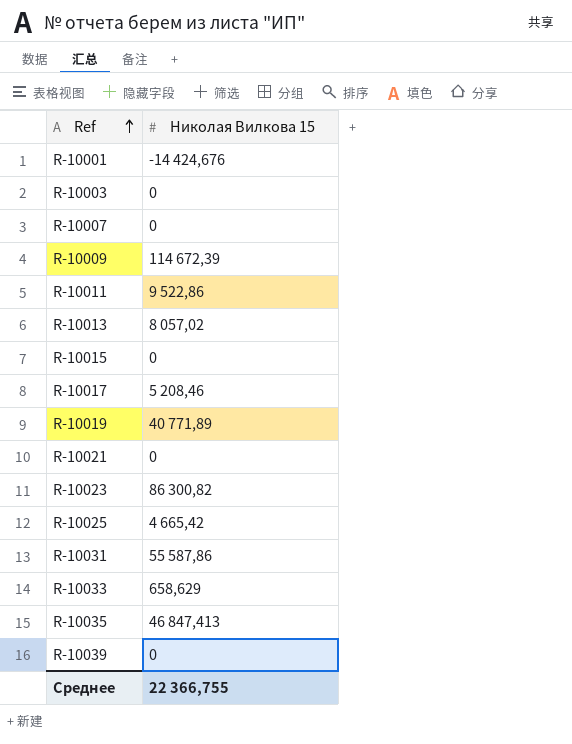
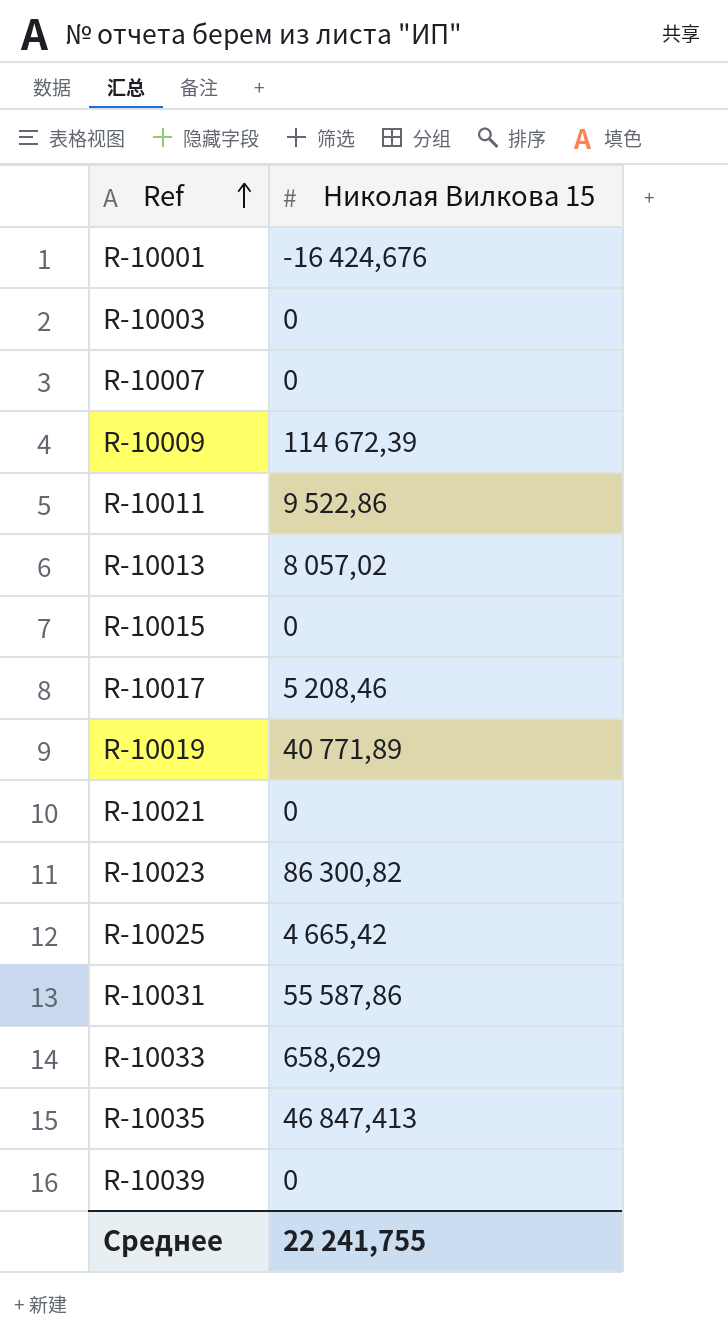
R-10001 | Николая Вилкова 15: -14 424,676 -> -16 424,676
Среднее | Николая Вилкова 15: 22 366,755 -> 22 241,755

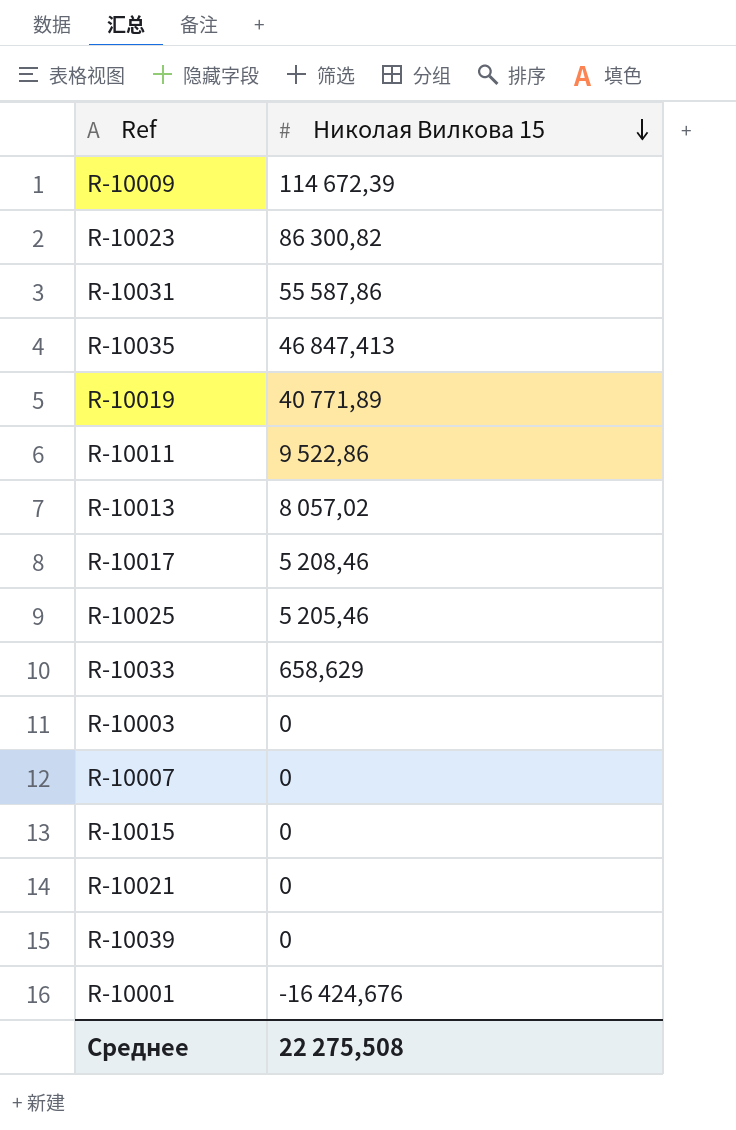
row order: Ref ascending -> Николая Вилкова 15 descending
R-10025 | Николая Вилкова 15: 4 665,42 -> 5 205,46
Среднее | Николая Вилкова 15: 22 241,755 -> 22 275,508

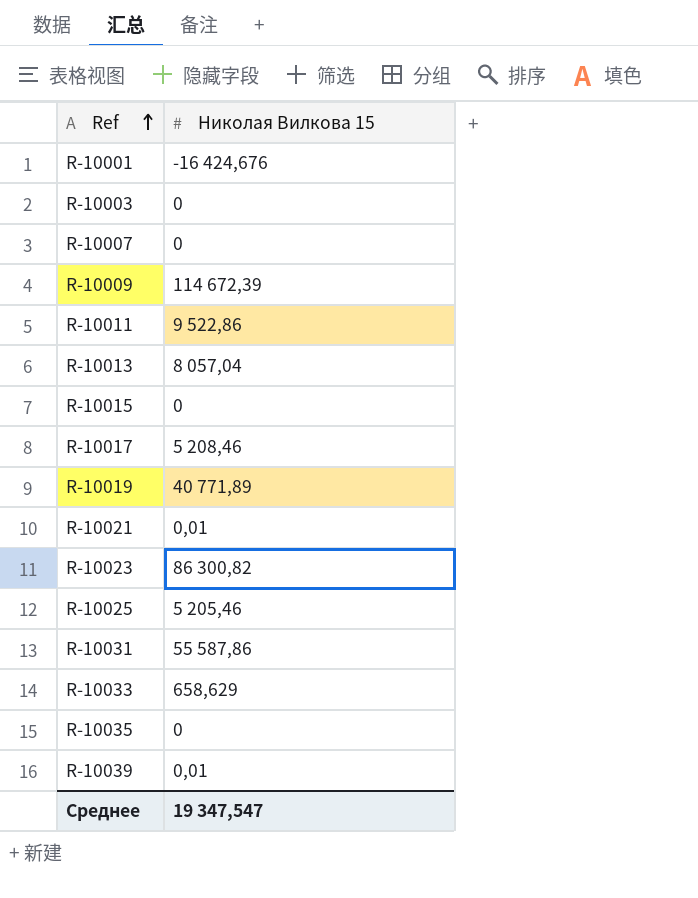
row order: Николая Вилкова 15 descending -> Ref ascending
R-10013 | Николая Вилкова 15: 8 057,02 -> 8 057,04
R-10021 | Николая Вилкова 15: 0 -> 0,01
R-10035 | Николая Вилкова 15: 46 847,413 -> 0
R-10039 | Николая Вилкова 15: 0 -> 0,01
Среднее | Николая Вилкова 15: 22 275,508 -> 19 347,547

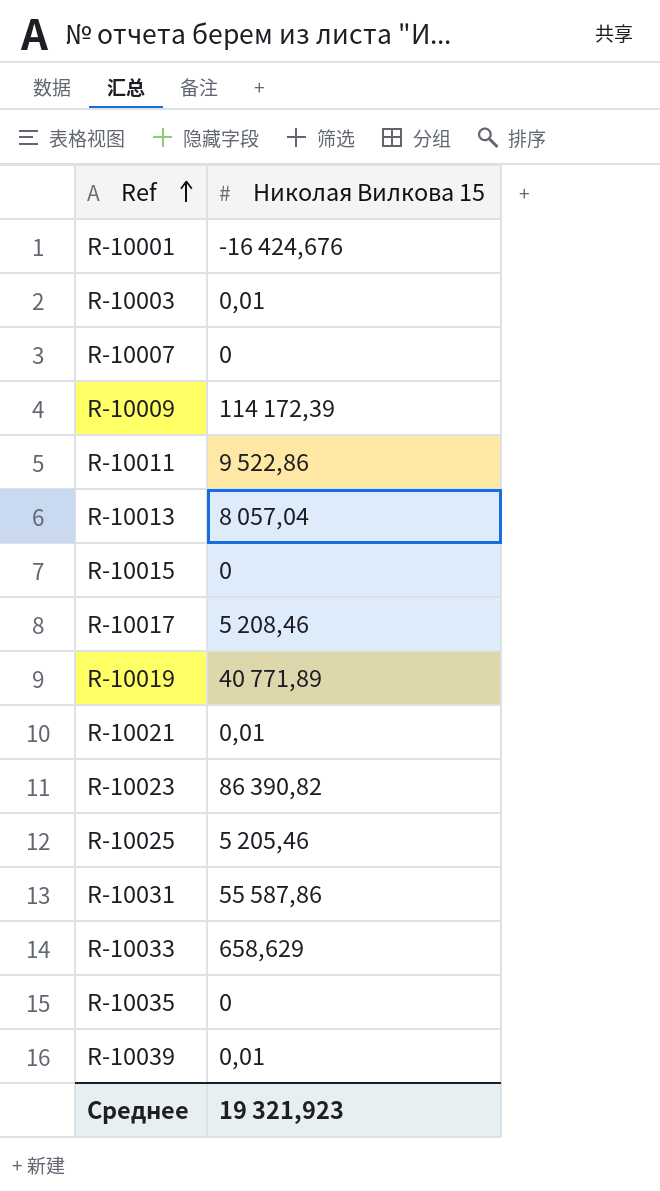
R-10003 | Николая Вилкова 15: 0 -> 0,01
R-10009 | Николая Вилкова 15: 114 672,39 -> 114 172,39
R-10023 | Николая Вилкова 15: 86 300,82 -> 86 390,82
Среднее | Николая Вилкова 15: 19 347,547 -> 19 321,923

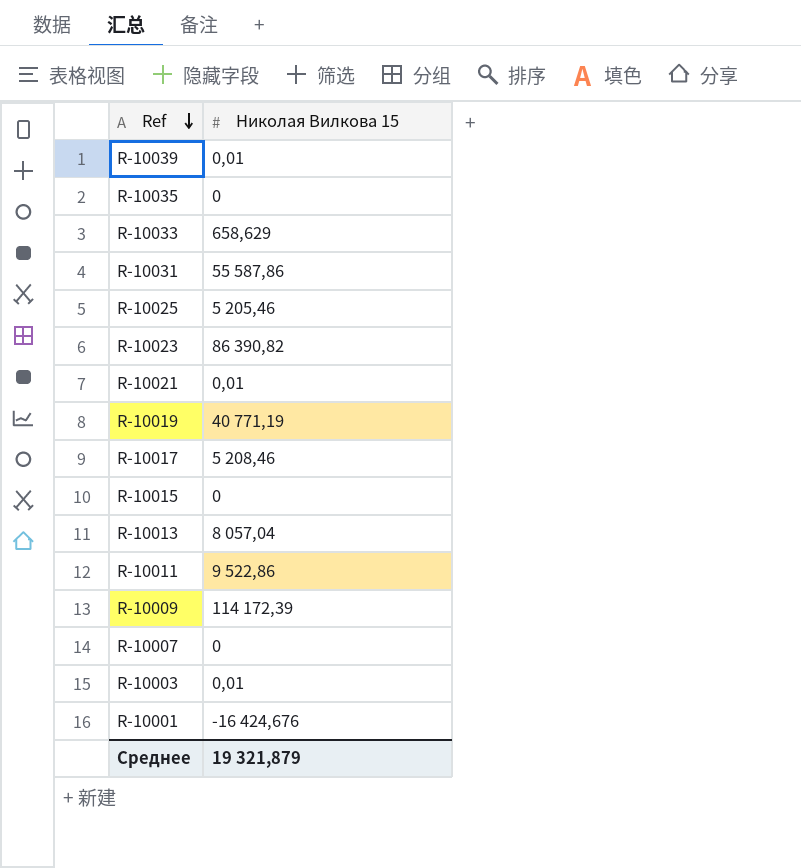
row order: Ref ascending -> Ref descending
R-10019 | Николая Вилкова 15: 40 771,89 -> 40 771,19
Среднее | Николая Вилкова 15: 19 321,923 -> 19 321,879

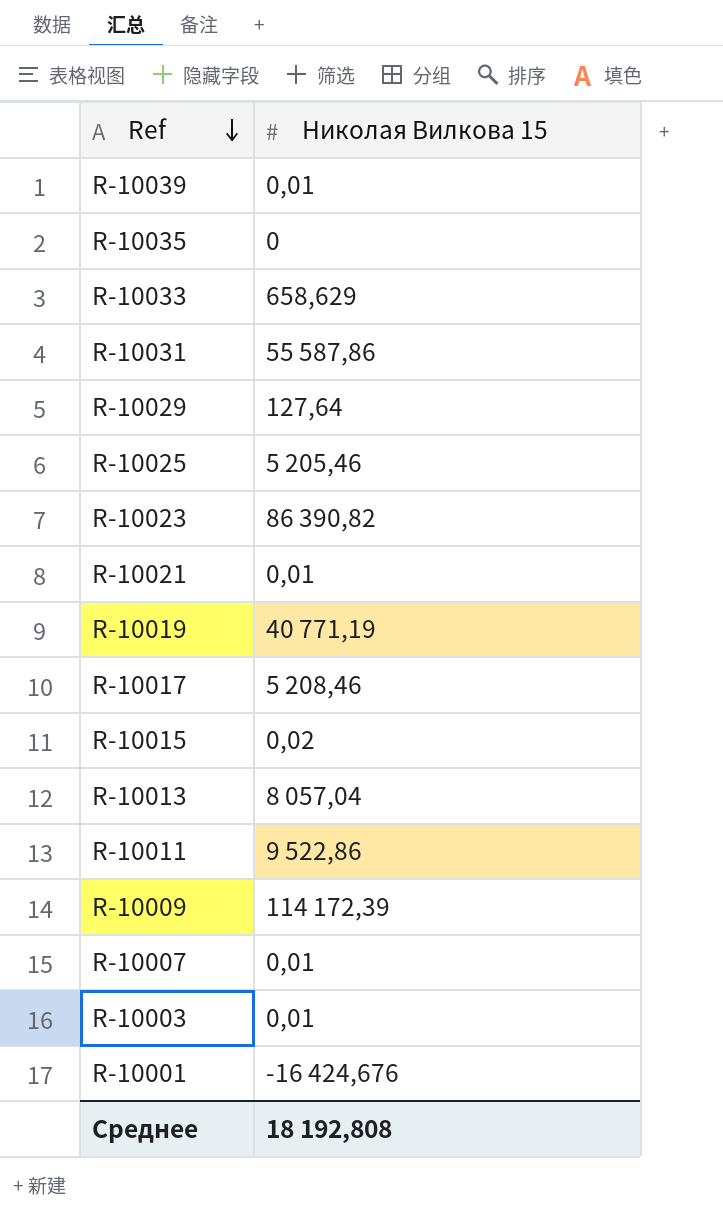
row R-10029: none -> 127,64
R-10015 | Николая Вилкова 15: 0 -> 0,02
R-10007 | Николая Вилкова 15: 0 -> 0,01
Среднее | Николая Вилкова 15: 19 321,879 -> 18 192,808

